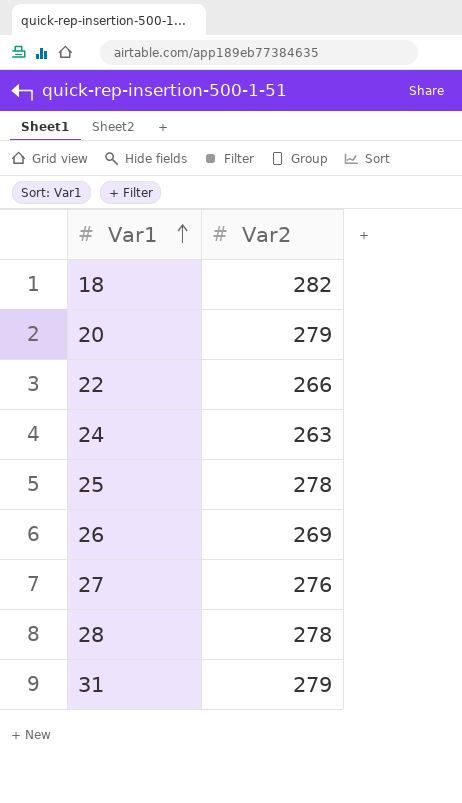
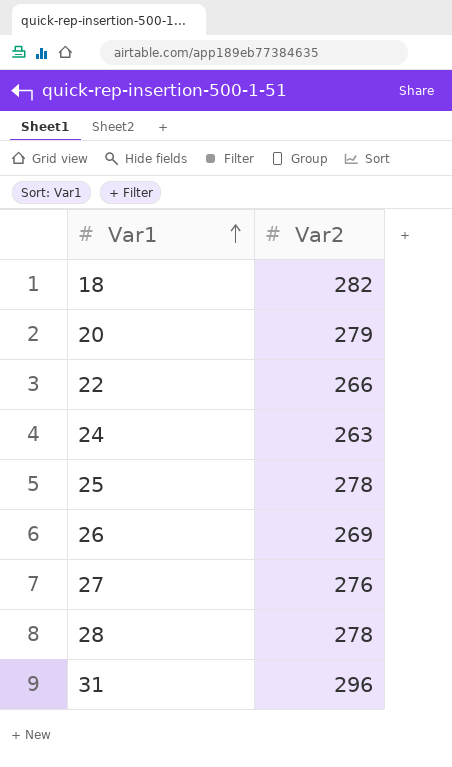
31 | Var2: 279 -> 296

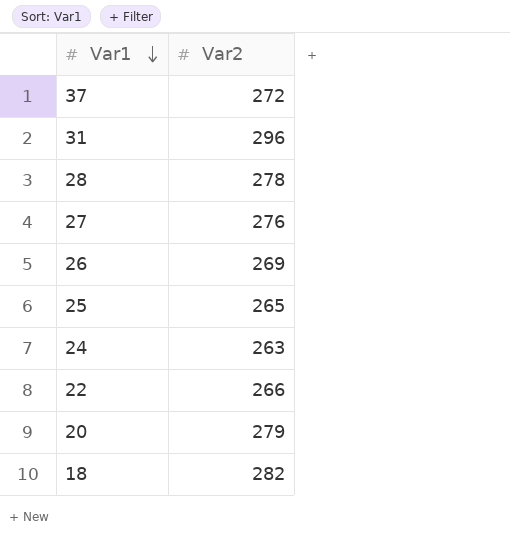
row order: Var1 ascending -> Var1 descending
row 37: none -> 272
25 | Var2: 278 -> 265

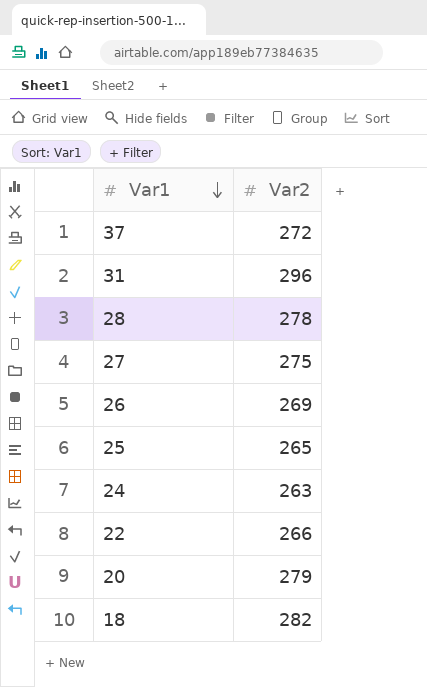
27 | Var2: 276 -> 275

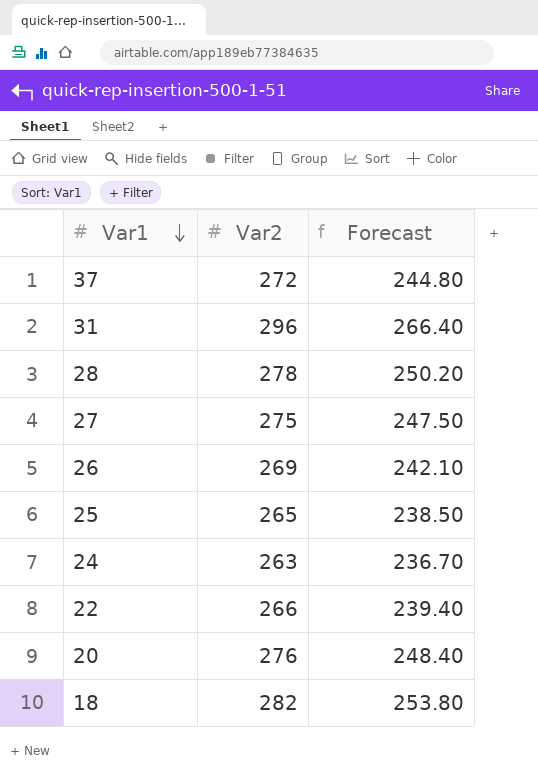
column Forecast | formula: none -> [Var2] * 0.9
20 | Var2: 279 -> 276

